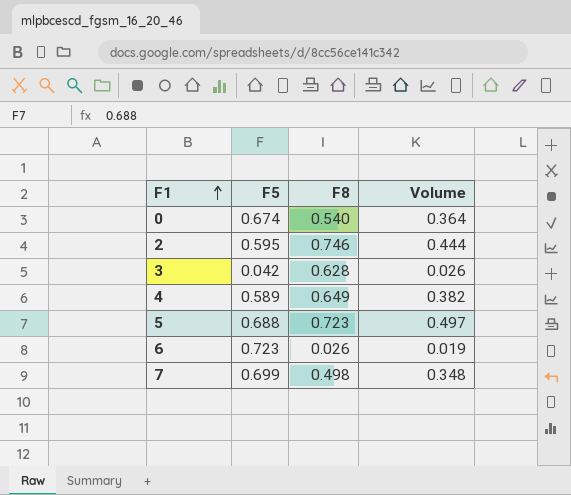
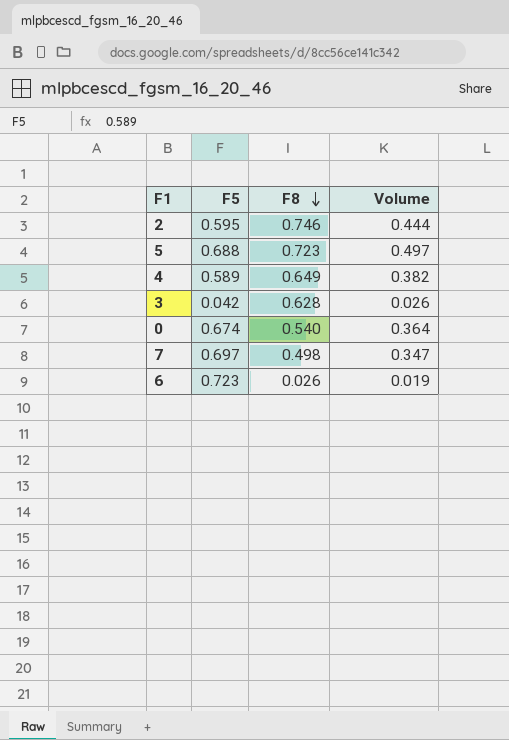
row order: F1 ascending -> F8 descending
7 | F5: 0.699 -> 0.697
7 | Volume: 0.348 -> 0.347

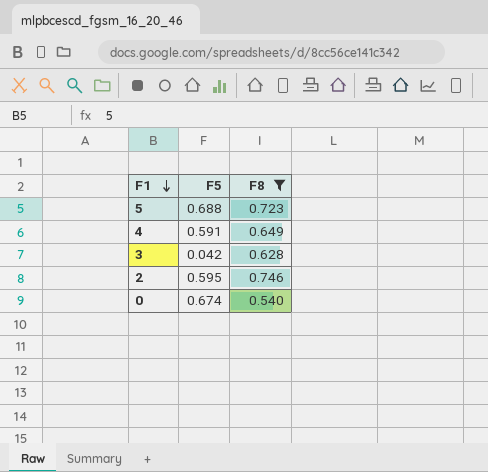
filter: none -> F8 >= 0.540
row order: F8 descending -> F1 descending
column Volume | formula: [F5] * [F8] -> none
4 | F5: 0.589 -> 0.591

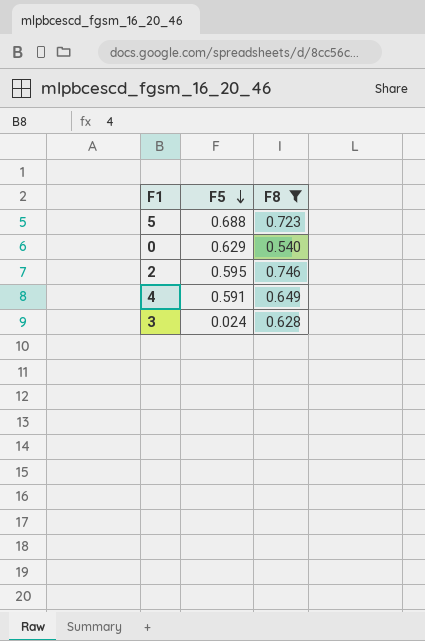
row order: F1 descending -> F5 descending
0 | F5: 0.674 -> 0.629
3 | F5: 0.042 -> 0.024

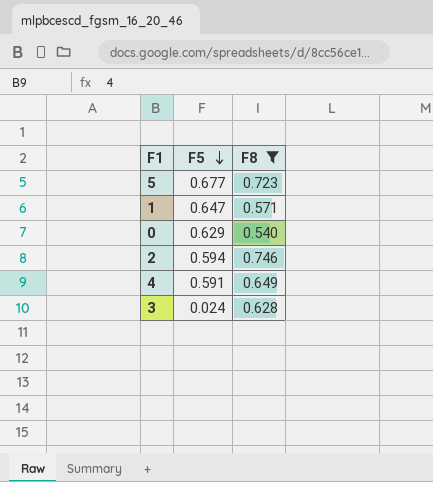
5 | F5: 0.688 -> 0.677
row 1: none -> 0.647 | 0.571
2 | F5: 0.595 -> 0.594

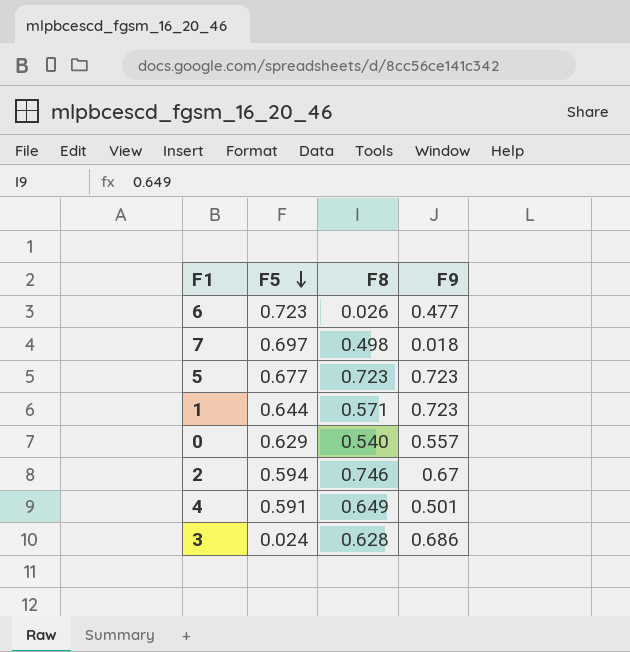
filter: F8 >= 0.540 -> none
column F9 | position: none -> 4
1 | F5: 0.647 -> 0.644

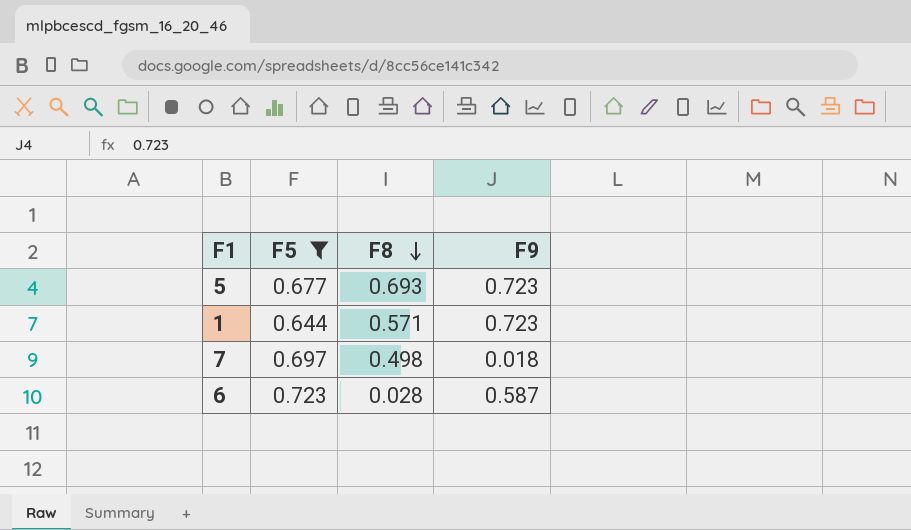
filter: none -> F5 >= 0.644
row order: F5 descending -> F8 descending
5 | F8: 0.723 -> 0.693
6 | F8: 0.026 -> 0.028
6 | F9: 0.477 -> 0.587

